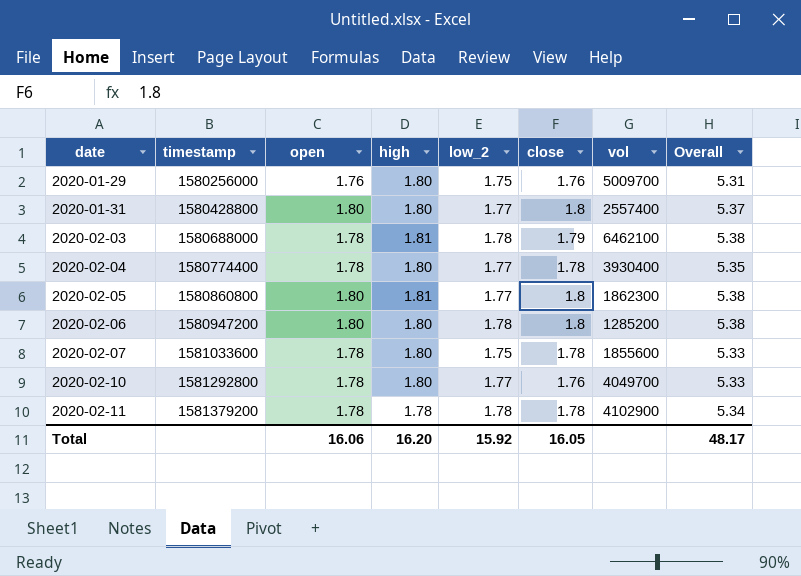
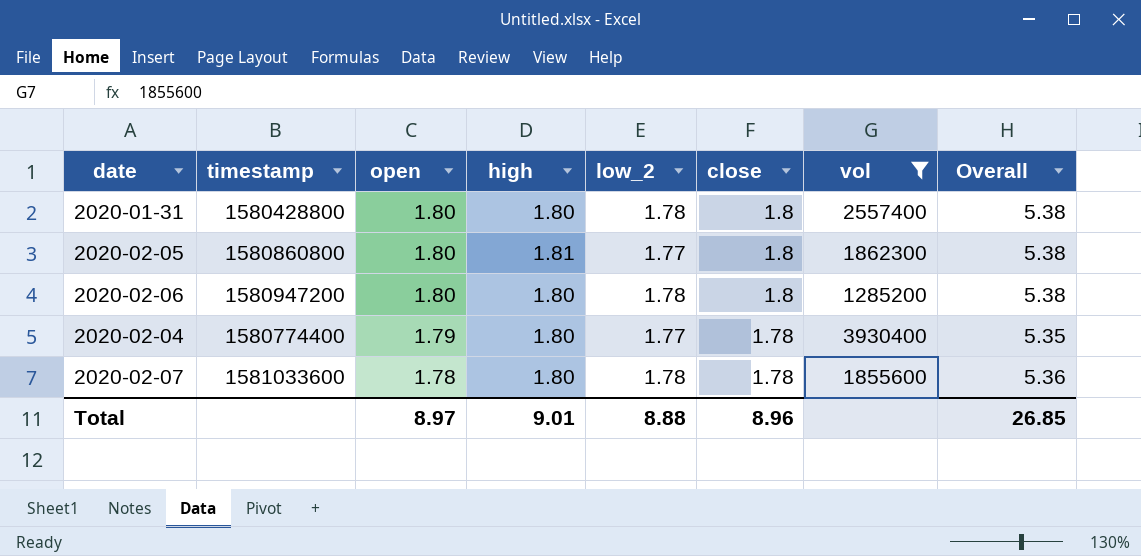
filter: none -> vol <= 3930400
row order: date ascending -> open descending
2020-01-31 | low_2: 1.77 -> 1.78
2020-01-31 | Overall: 5.37 -> 5.38
2020-02-04 | open: 1.78 -> 1.79
2020-02-07 | low_2: 1.75 -> 1.78
2020-02-07 | Overall: 5.33 -> 5.36
Total | open: 16.06 -> 8.97
Total | high: 16.20 -> 9.01
Total | low_2: 15.92 -> 8.88
Total | close: 16.05 -> 8.96
Total | Overall: 48.17 -> 26.85

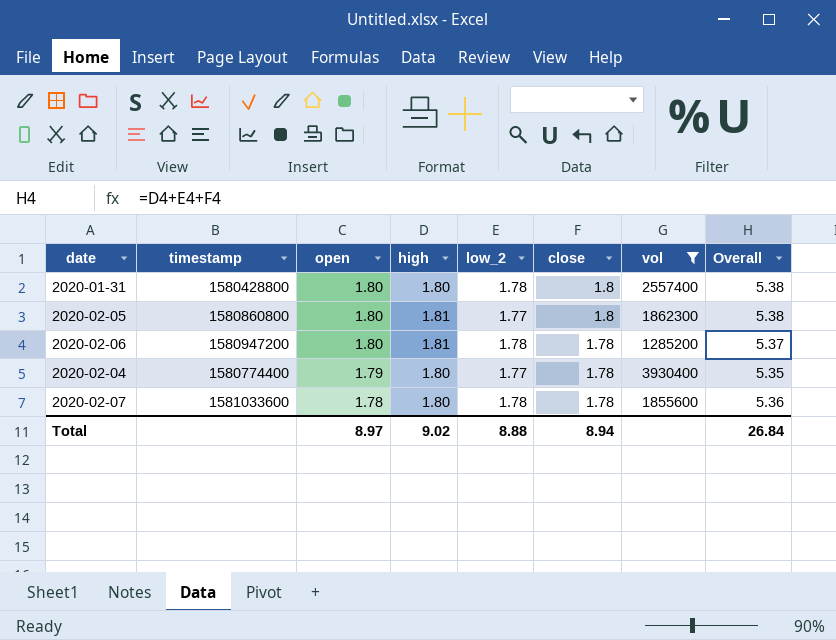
2020-02-06 | high: 1.80 -> 1.81
2020-02-06 | close: 1.8 -> 1.78
2020-02-06 | Overall: 5.38 -> 5.37
Total | high: 9.01 -> 9.02
Total | close: 8.96 -> 8.94
Total | Overall: 26.85 -> 26.84

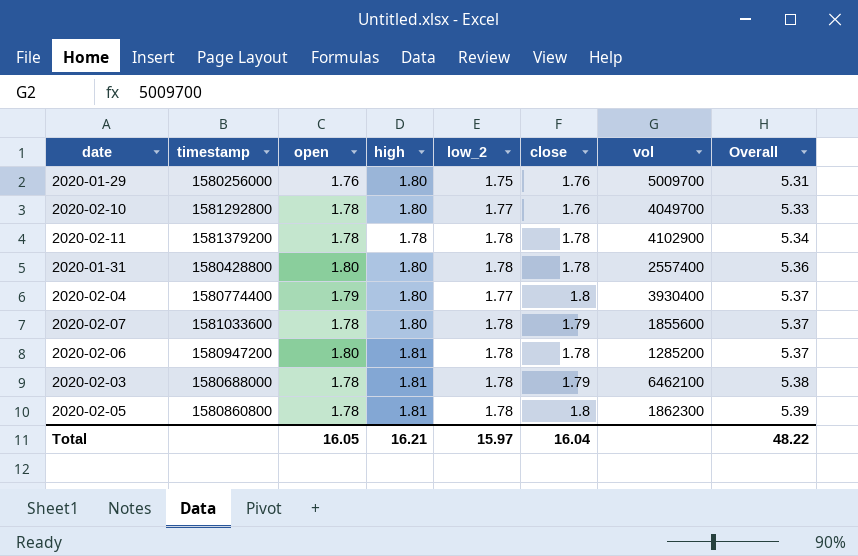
filter: vol <= 3930400 -> none
row order: open descending -> Overall ascending
2020-01-31 | close: 1.8 -> 1.78
2020-01-31 | Overall: 5.38 -> 5.36
2020-02-04 | close: 1.78 -> 1.8
2020-02-04 | Overall: 5.35 -> 5.37
2020-02-07 | close: 1.78 -> 1.79
2020-02-07 | Overall: 5.36 -> 5.37
2020-02-05 | open: 1.80 -> 1.78
2020-02-05 | low_2: 1.77 -> 1.78
2020-02-05 | Overall: 5.38 -> 5.39
Total | open: 8.97 -> 16.05
Total | high: 9.02 -> 16.21
Total | low_2: 8.88 -> 15.97
Total | close: 8.94 -> 16.04
Total | Overall: 26.84 -> 48.22

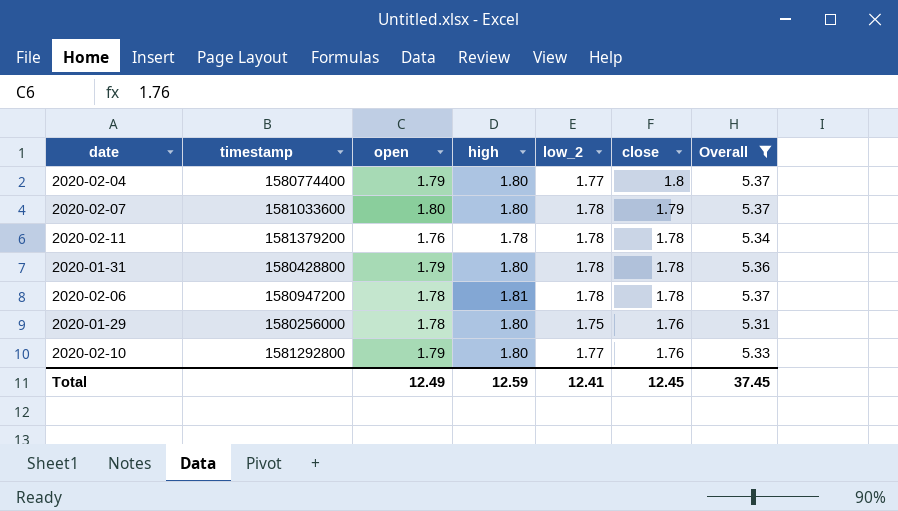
filter: none -> Overall <= 5.37
row order: Overall ascending -> close descending
column vol | position: 7 -> none
2020-02-07 | open: 1.78 -> 1.80
2020-02-11 | open: 1.78 -> 1.76
2020-01-31 | open: 1.80 -> 1.79
2020-02-06 | open: 1.80 -> 1.78
2020-01-29 | open: 1.76 -> 1.78
2020-02-10 | open: 1.78 -> 1.79
Total | open: 16.05 -> 12.49
Total | high: 16.21 -> 12.59
Total | low_2: 15.97 -> 12.41
Total | close: 16.04 -> 12.45
Total | Overall: 48.22 -> 37.45

